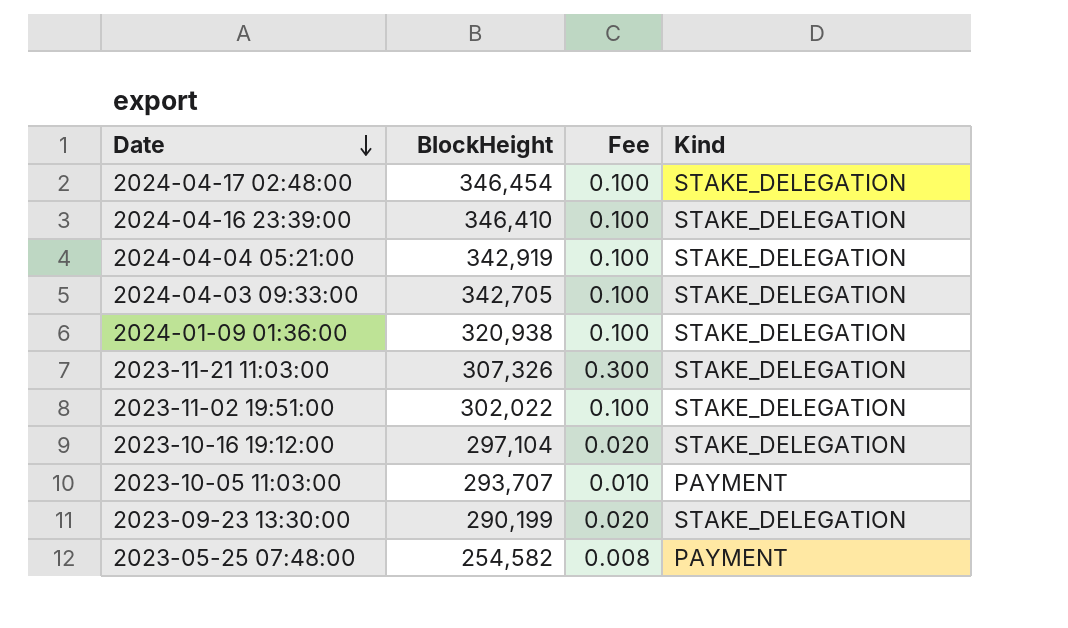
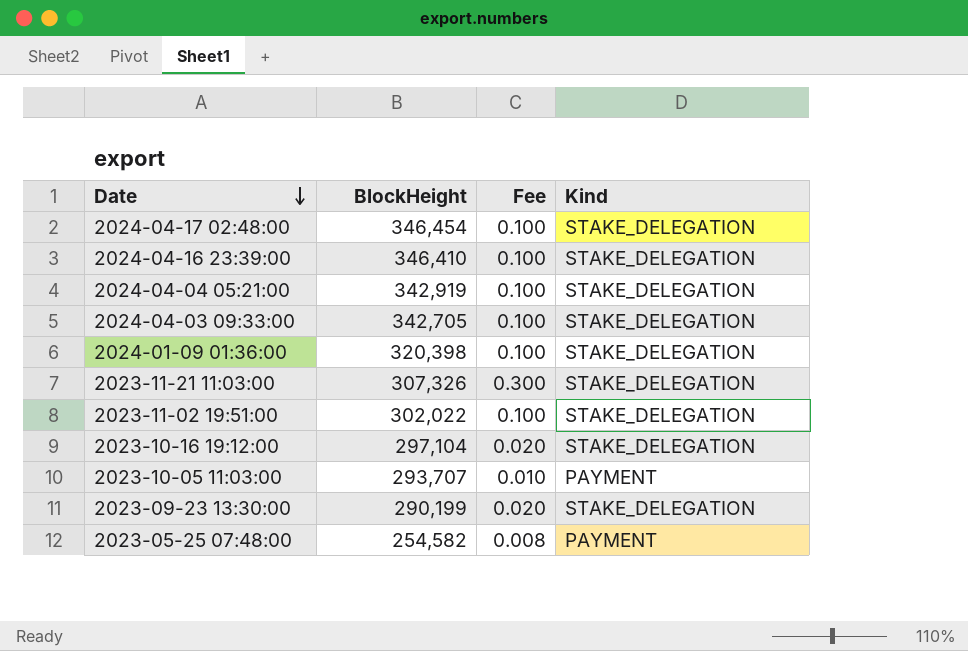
2024-01-09 01:36:00 | BlockHeight: 320,938 -> 320,398

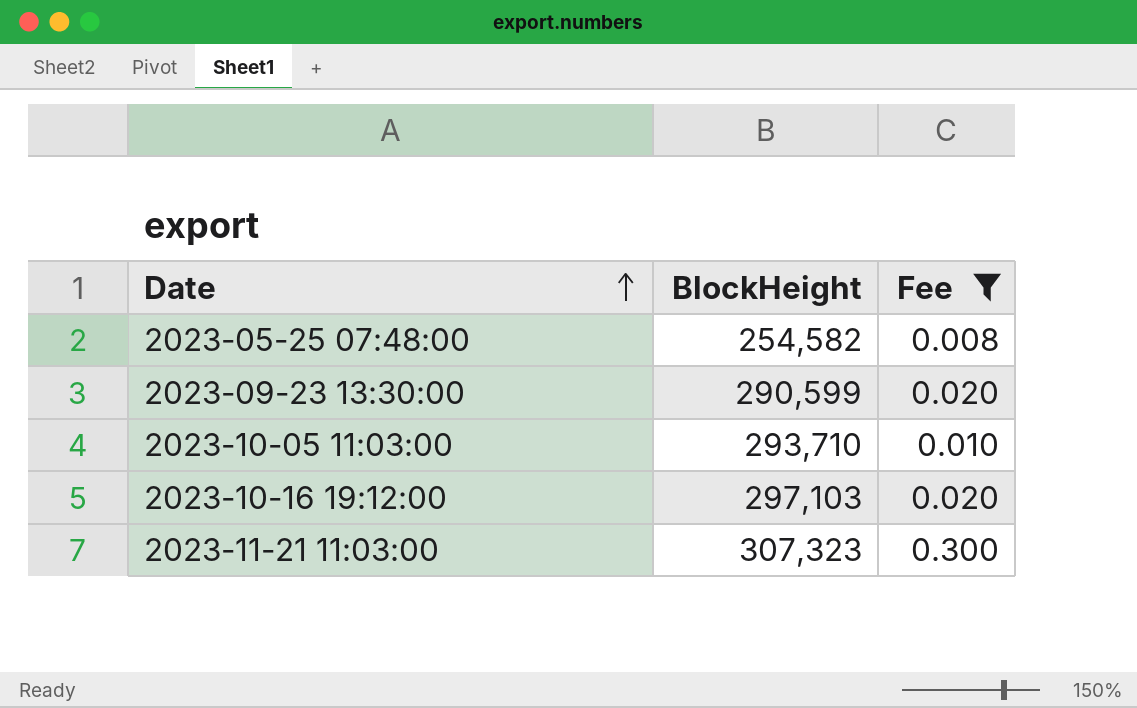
filter: none -> Fee != 0.100
row order: Date descending -> Date ascending
column Kind | position: 4 -> none
2023-09-23 13:30:00 | BlockHeight: 290,199 -> 290,599
2023-10-05 11:03:00 | BlockHeight: 293,707 -> 293,710
2023-10-16 19:12:00 | BlockHeight: 297,104 -> 297,103
2023-11-21 11:03:00 | BlockHeight: 307,326 -> 307,323

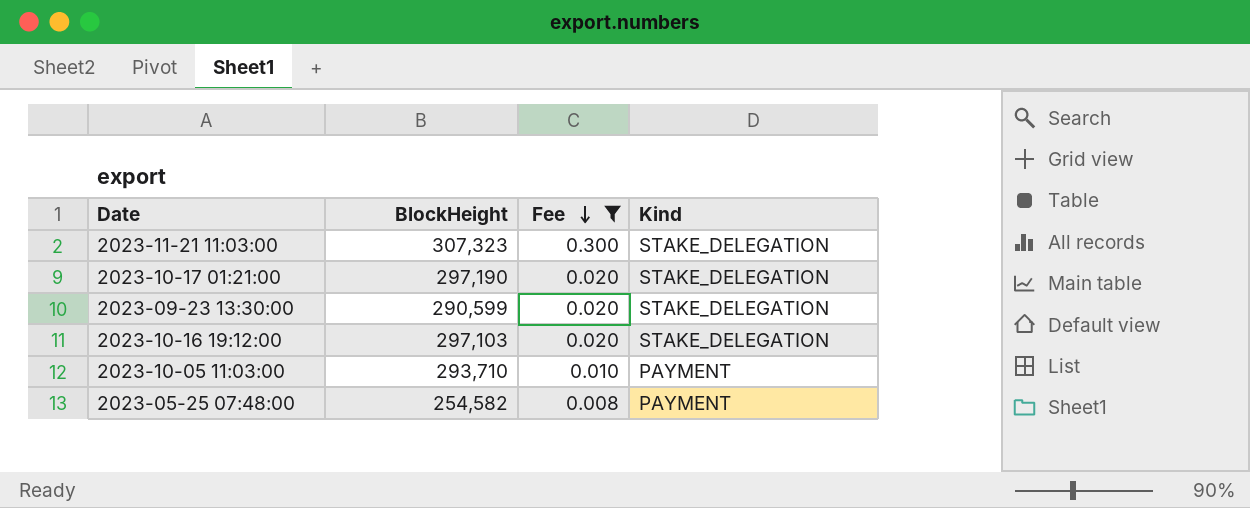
row order: Date ascending -> Fee descending
column Kind | position: none -> 4
row 2023-10-17 01:21:00: none -> 297,190 | 0.020 | STAKE_DELEGATION

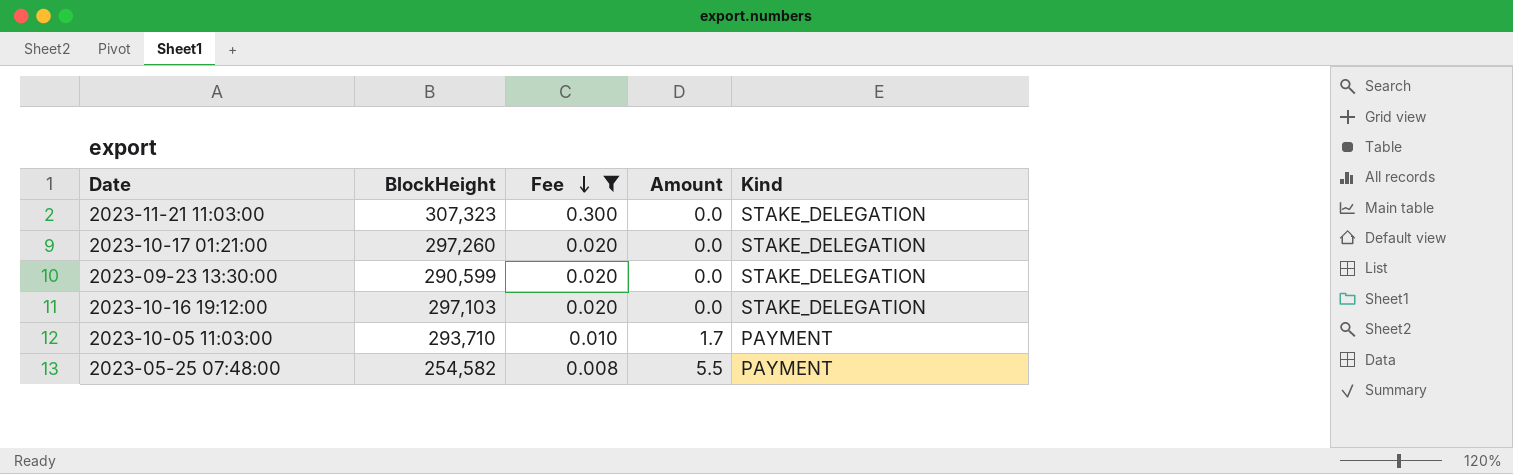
column Amount | position: none -> 4
2023-10-17 01:21:00 | BlockHeight: 297,190 -> 297,260

